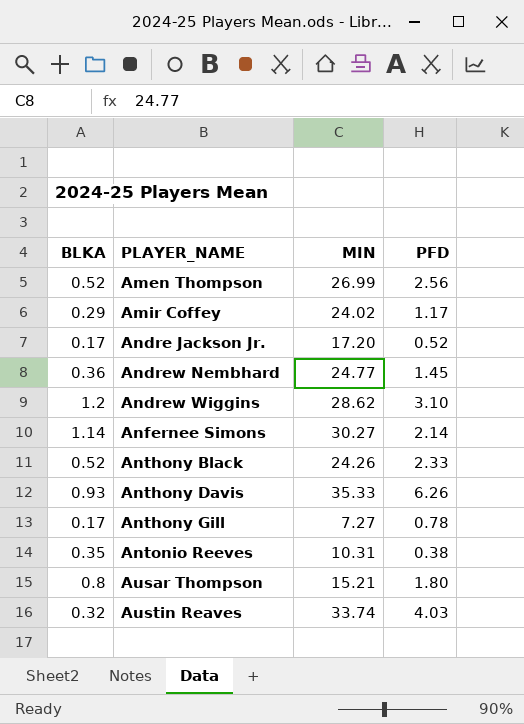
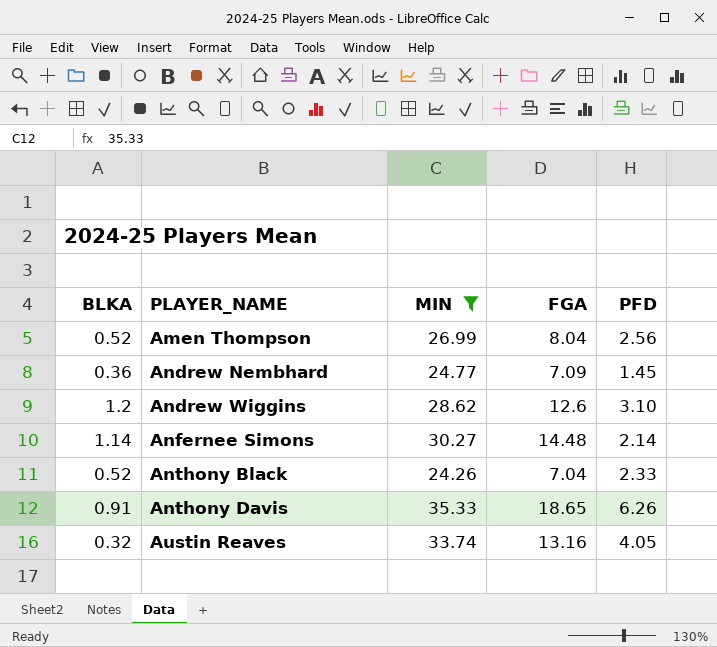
filter: none -> MIN >= 24.26
column FGA | position: none -> 4
Anthony Davis | BLKA: 0.93 -> 0.91
Austin Reaves | PFD: 4.03 -> 4.05

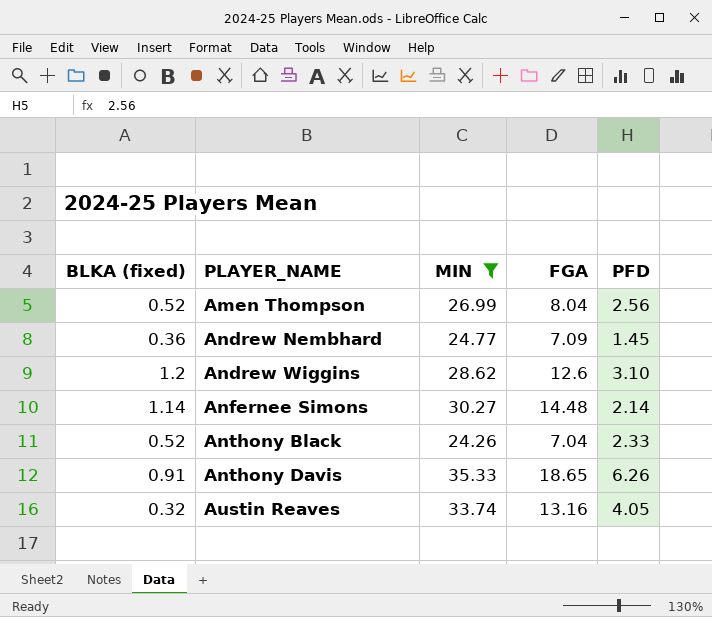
column name: BLKA -> BLKA (fixed)

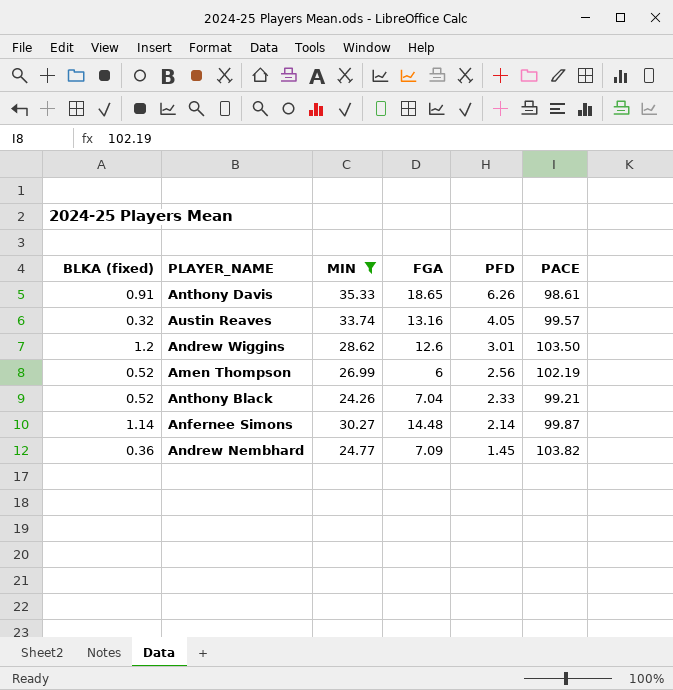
row order: PLAYER_NAME ascending -> PFD descending
column PACE | position: none -> 6
Andrew Wiggins | PFD: 3.10 -> 3.01
Amen Thompson | FGA: 8.04 -> 6

